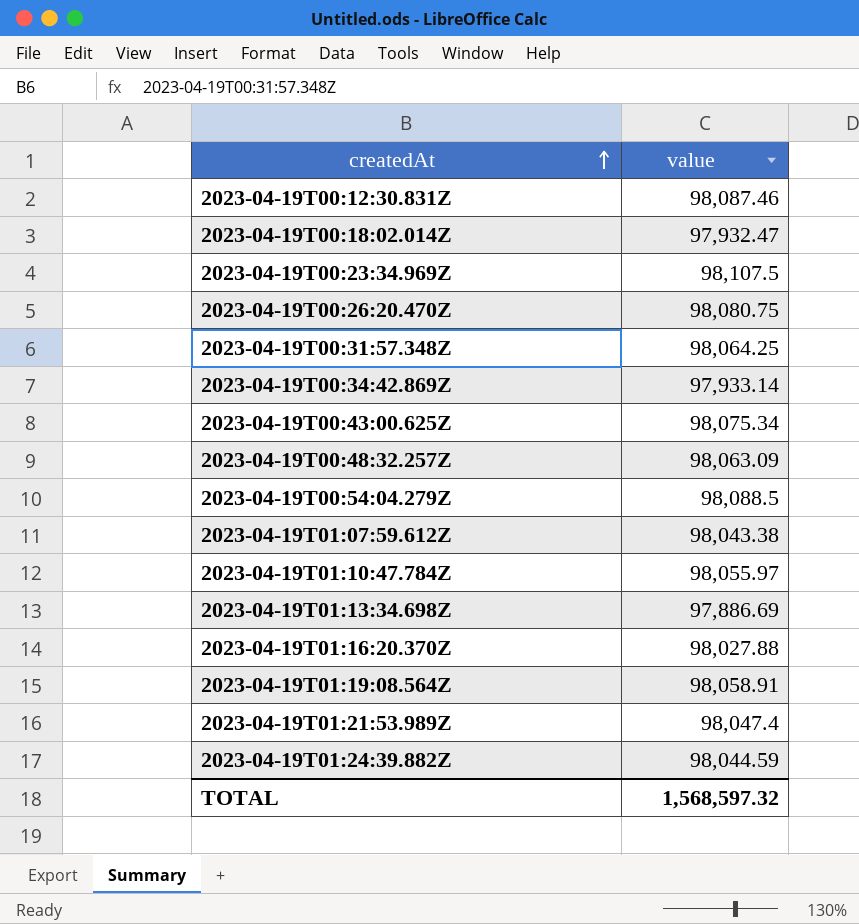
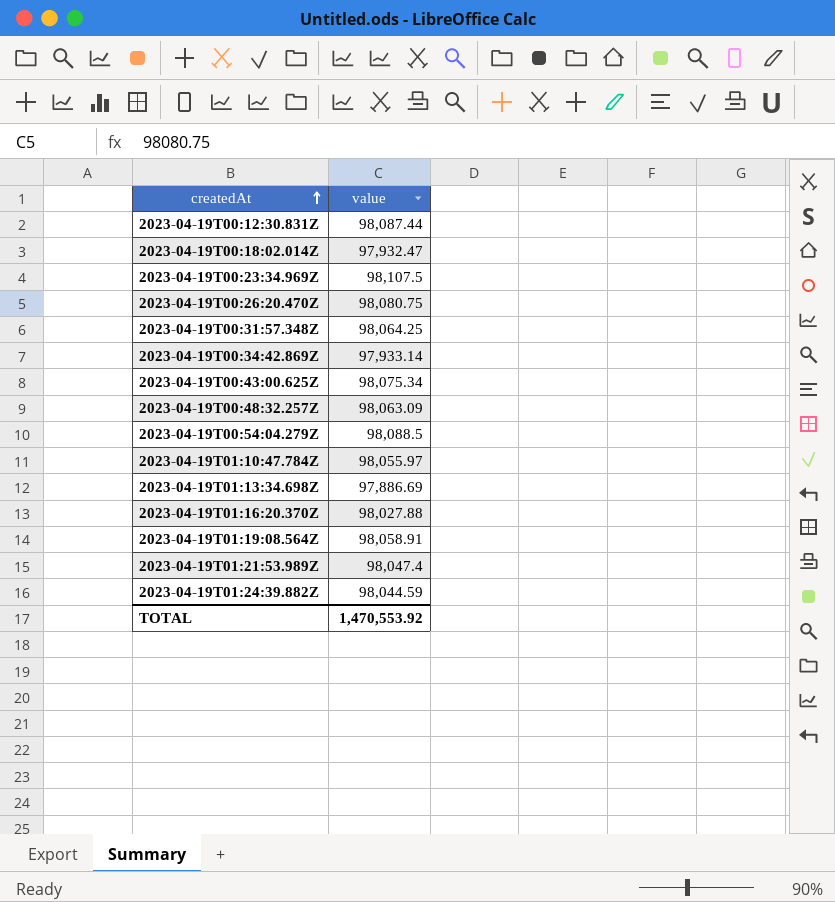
row 2023-04-19T01:07:59.612Z: 98,043.38 -> none
2023-04-19T00:12:30.831Z | value: 98,087.46 -> 98,087.44
TOTAL | value: 1,568,597.32 -> 1,470,553.92

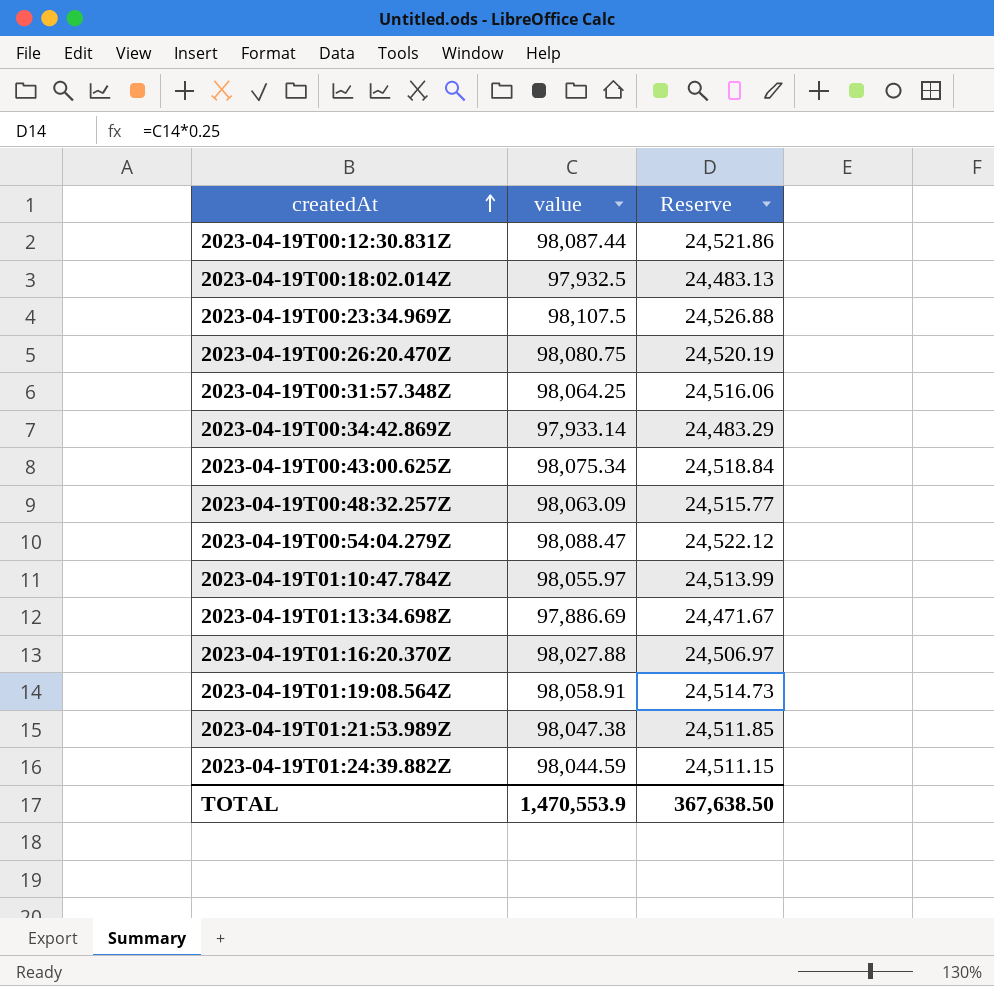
column Reserve | formula: none -> [value] * 0.25
2023-04-19T00:18:02.014Z | value: 97,932.47 -> 97,932.5
2023-04-19T00:54:04.279Z | value: 98,088.5 -> 98,088.47
2023-04-19T01:21:53.989Z | value: 98,047.4 -> 98,047.38
TOTAL | value: 1,470,553.92 -> 1,470,553.9

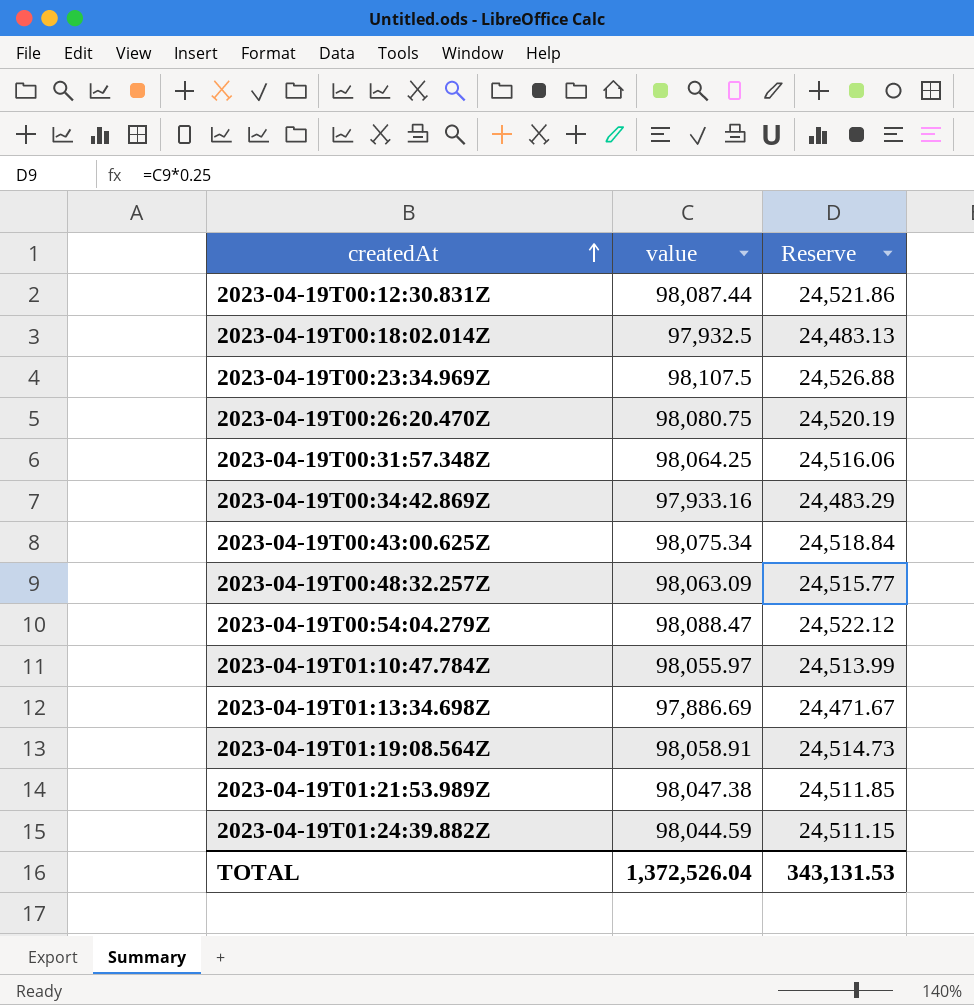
row 2023-04-19T01:16:20.370Z: 98,027.88 | 24,506.97 -> none
2023-04-19T00:34:42.869Z | value: 97,933.14 -> 97,933.16
TOTAL | value: 1,470,553.9 -> 1,372,526.04
TOTAL | Reserve: 367,638.50 -> 343,131.53

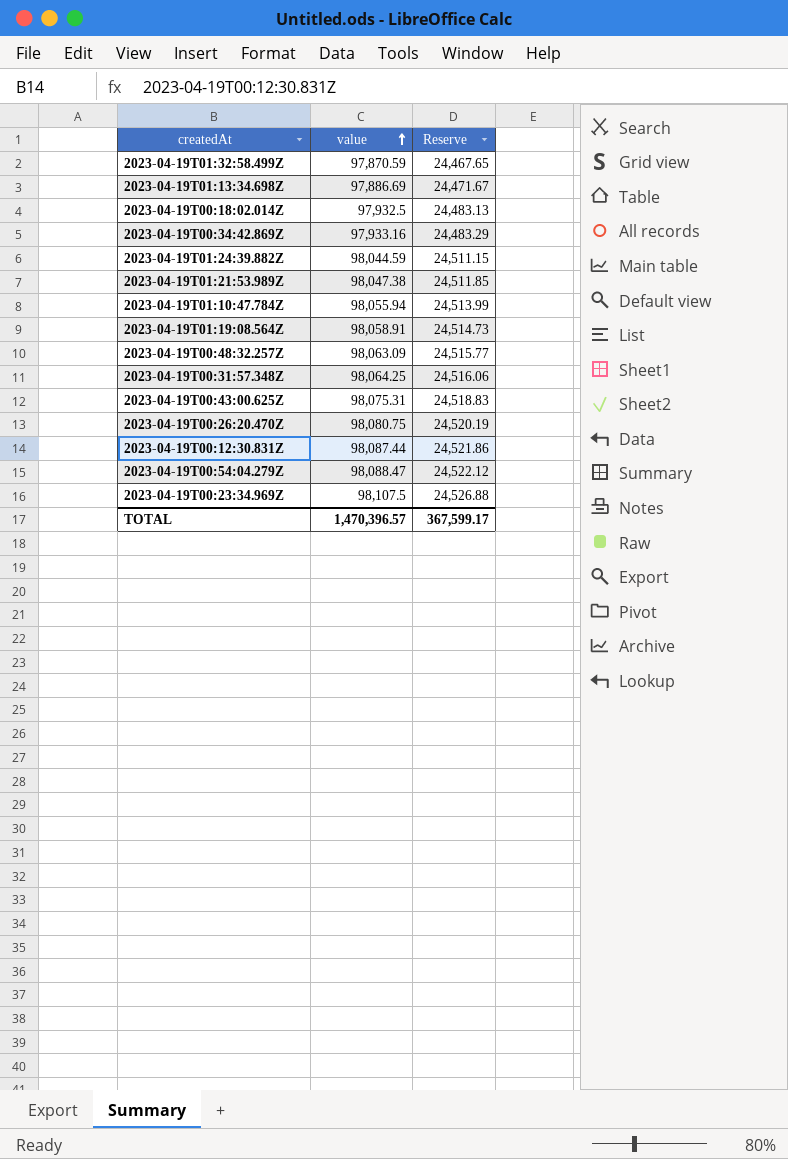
row order: createdAt ascending -> value ascending
row 2023-04-19T01:32:58.499Z: none -> 97,870.59 | 24,467.65
2023-04-19T01:10:47.784Z | value: 98,055.97 -> 98,055.94
2023-04-19T00:43:00.625Z | value: 98,075.34 -> 98,075.31
2023-04-19T00:43:00.625Z | Reserve: 24,518.84 -> 24,518.83
TOTAL | value: 1,372,526.04 -> 1,470,396.57
TOTAL | Reserve: 343,131.53 -> 367,599.17

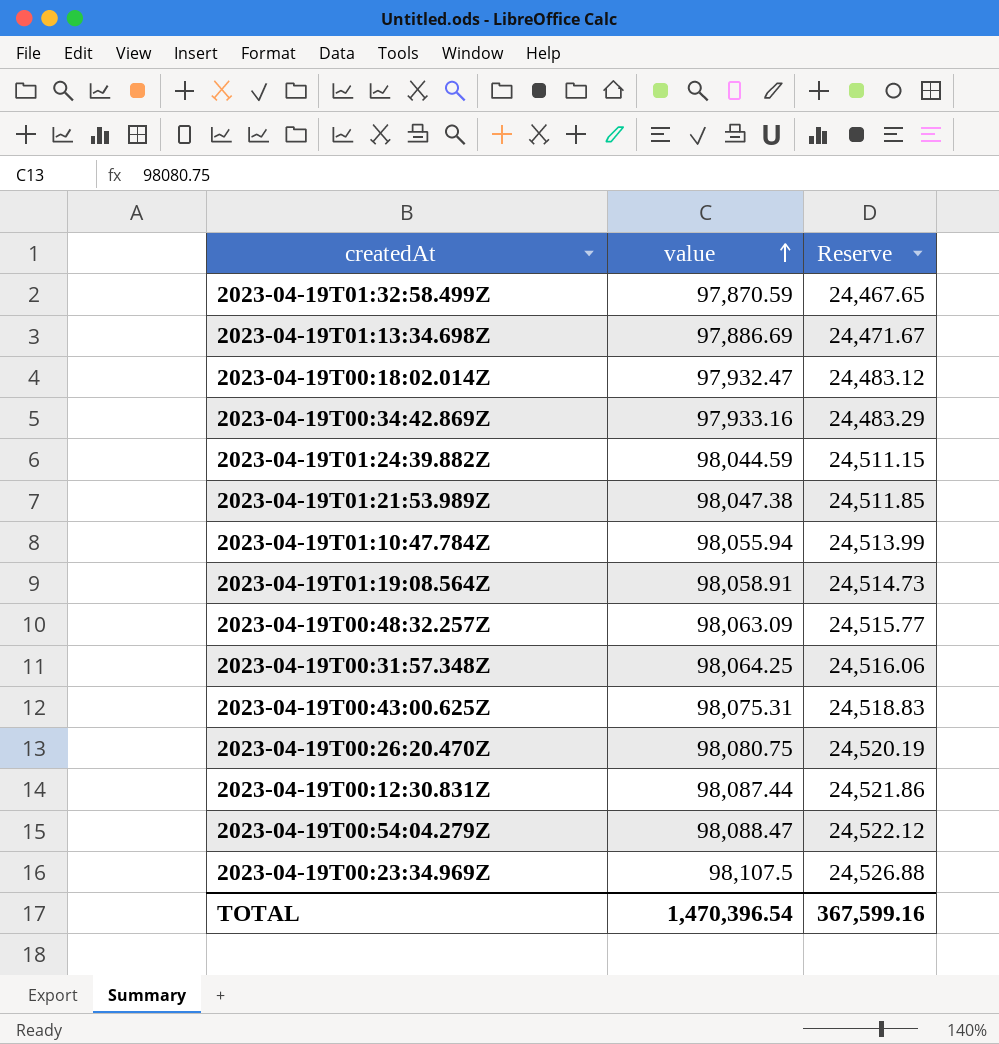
2023-04-19T00:18:02.014Z | value: 97,932.5 -> 97,932.47
2023-04-19T00:18:02.014Z | Reserve: 24,483.13 -> 24,483.12
TOTAL | value: 1,470,396.57 -> 1,470,396.54
TOTAL | Reserve: 367,599.17 -> 367,599.16

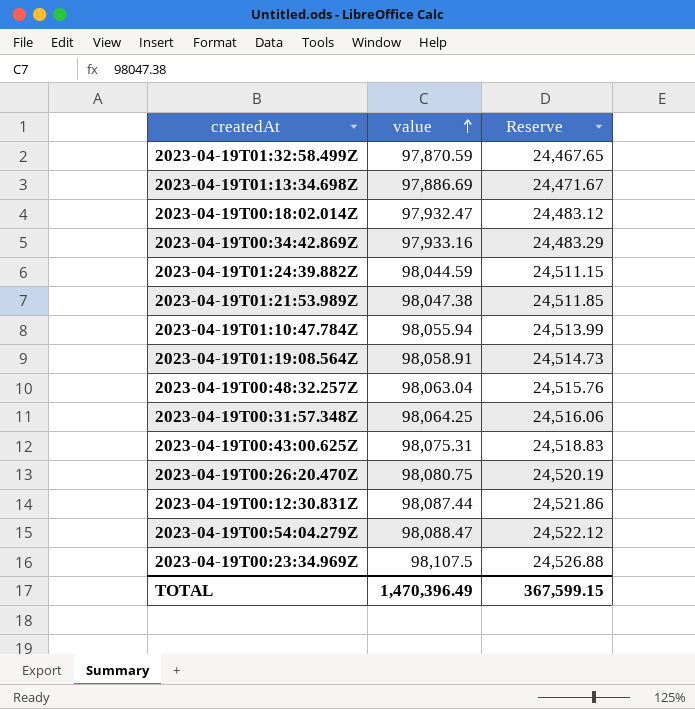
2023-04-19T00:48:32.257Z | value: 98,063.09 -> 98,063.04
2023-04-19T00:48:32.257Z | Reserve: 24,515.77 -> 24,515.76
TOTAL | value: 1,470,396.54 -> 1,470,396.49
TOTAL | Reserve: 367,599.16 -> 367,599.15

